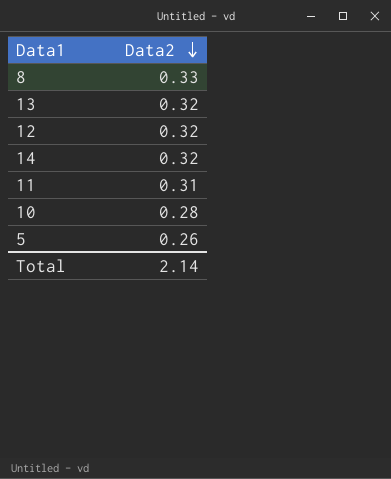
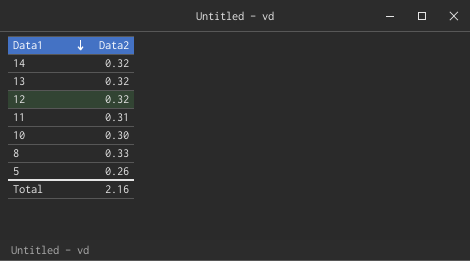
row order: Data2 descending -> Data1 descending
10 | Data2: 0.28 -> 0.30
Total | Data2: 2.14 -> 2.16

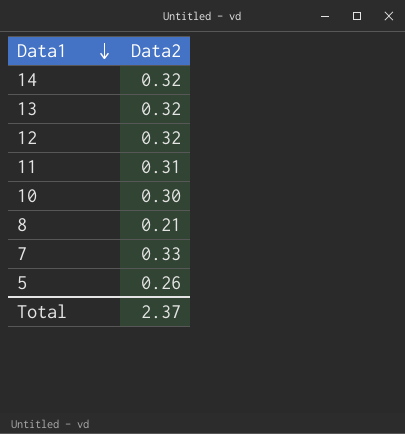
8 | Data2: 0.33 -> 0.21
row 7: none -> 0.33
Total | Data2: 2.16 -> 2.37

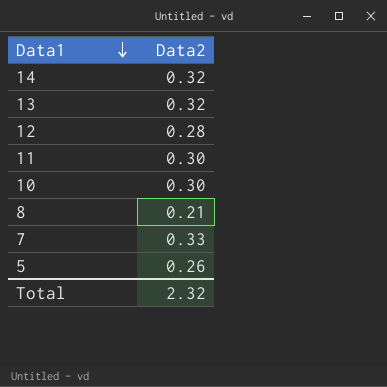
12 | Data2: 0.32 -> 0.28
11 | Data2: 0.31 -> 0.30
Total | Data2: 2.37 -> 2.32

